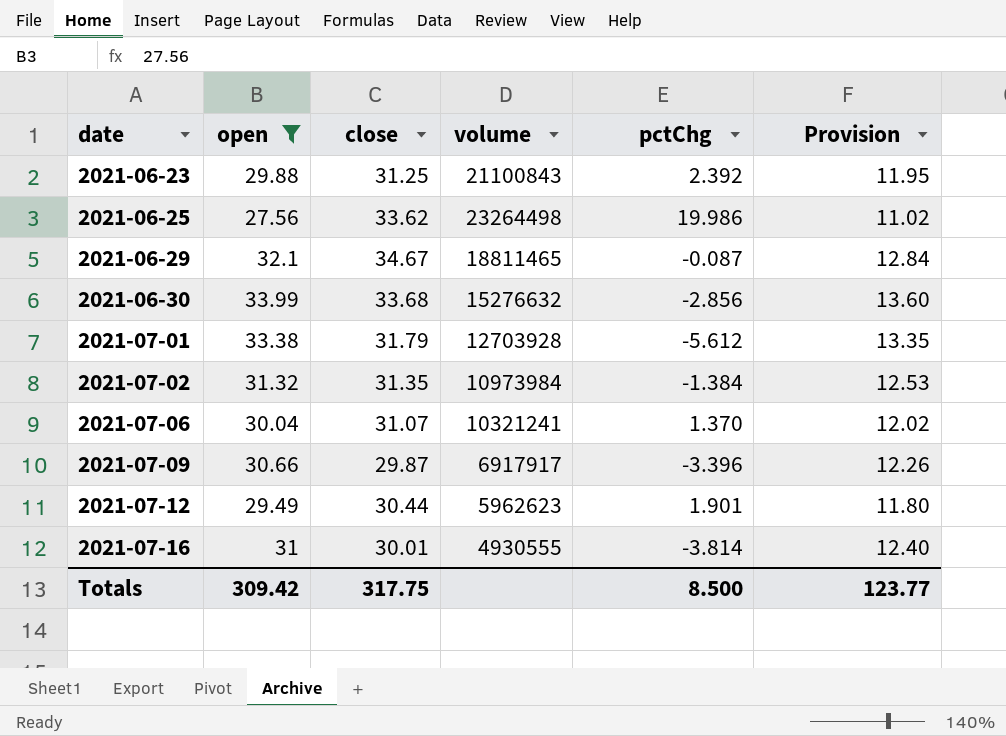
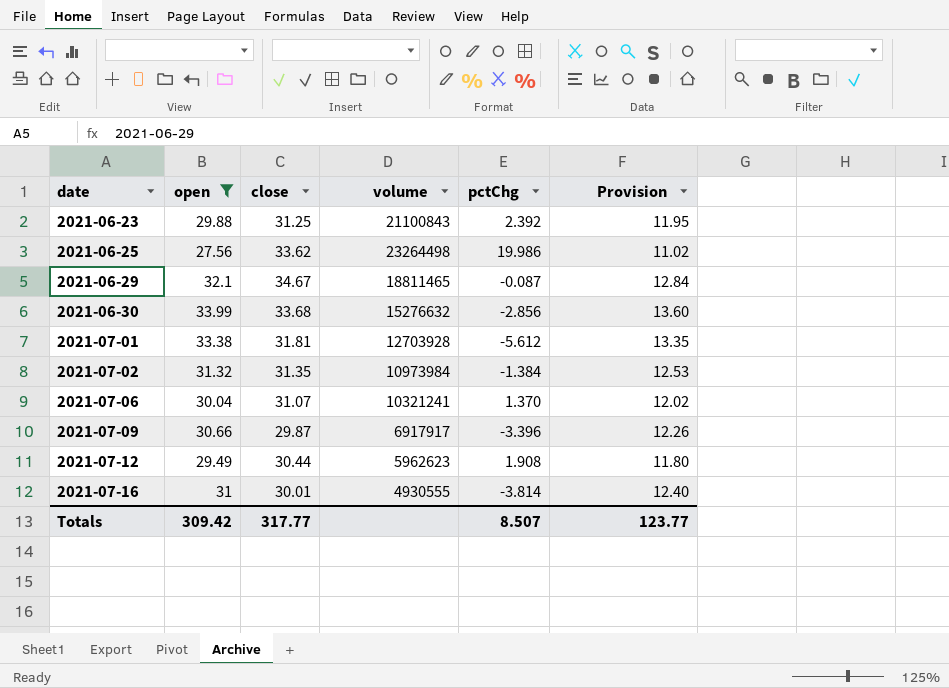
2021-07-01 | close: 31.79 -> 31.81
2021-07-12 | pctChg: 1.901 -> 1.908
Totals | close: 317.75 -> 317.77
Totals | pctChg: 8.500 -> 8.507

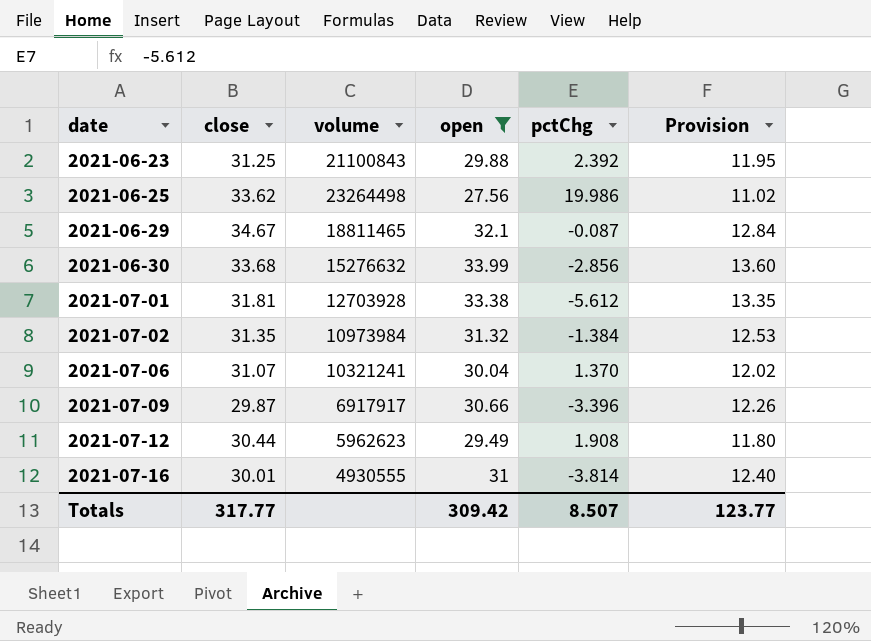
column open | position: 2 -> 4

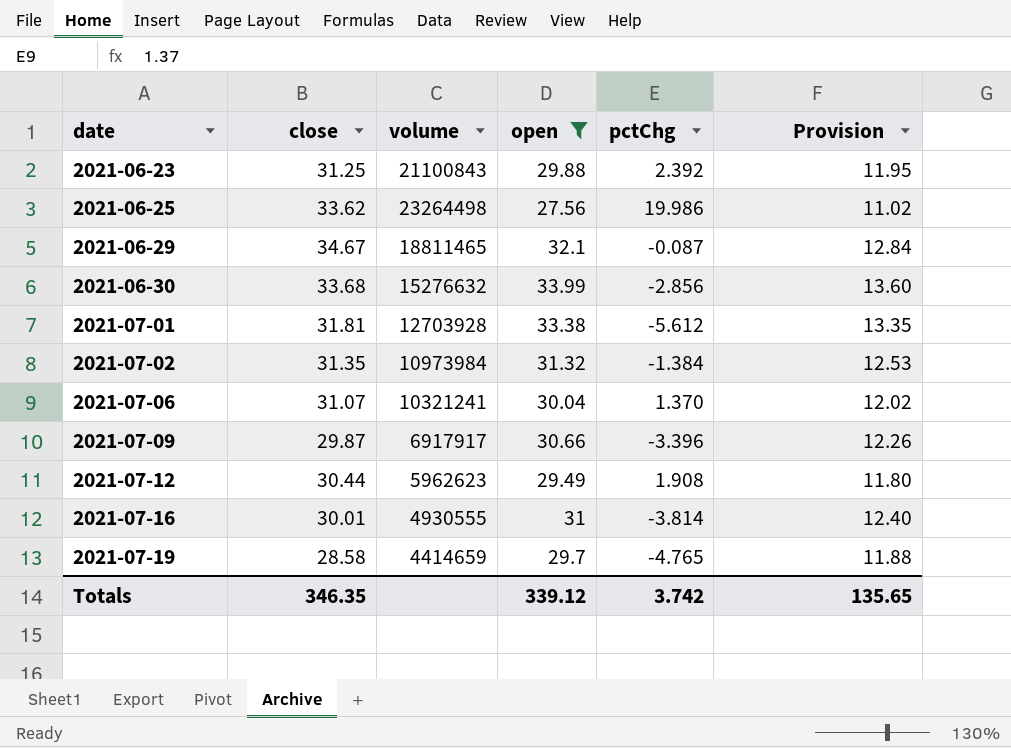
row 2021-07-19: none -> 28.58 | 4414659 | 29.7 | -4.765 | 11.88
Totals | close: 317.77 -> 346.35
Totals | open: 309.42 -> 339.12
Totals | pctChg: 8.507 -> 3.742
Totals | Provision: 123.77 -> 135.65

